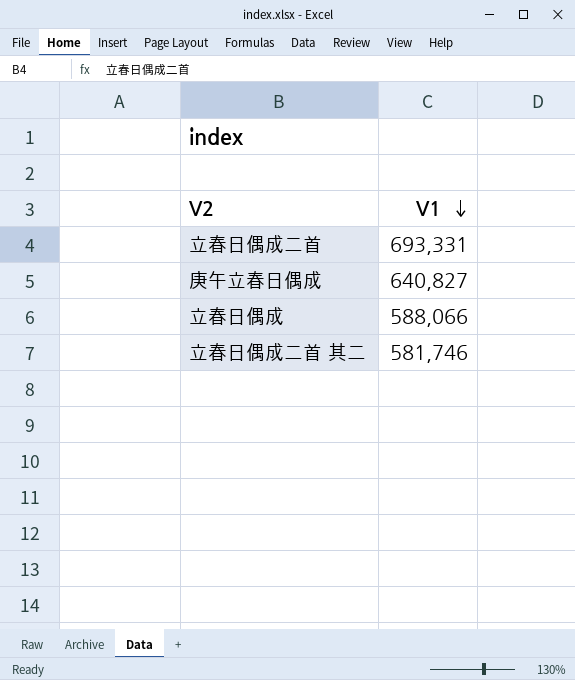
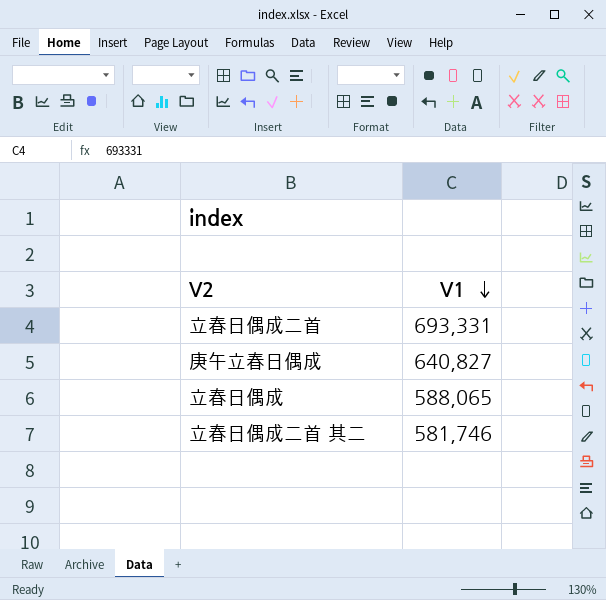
立春日偶成 | V1: 588,066 -> 588,065

